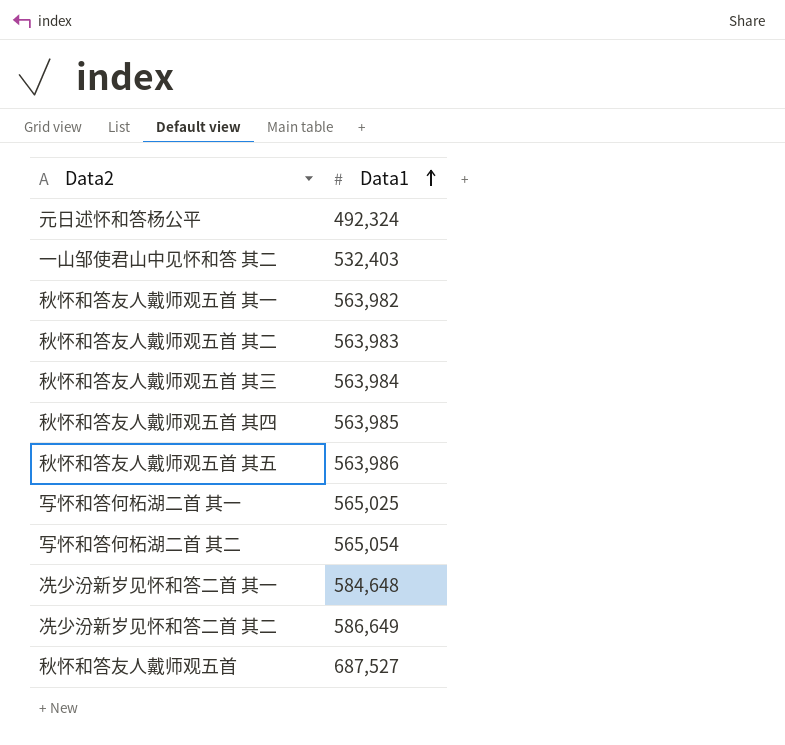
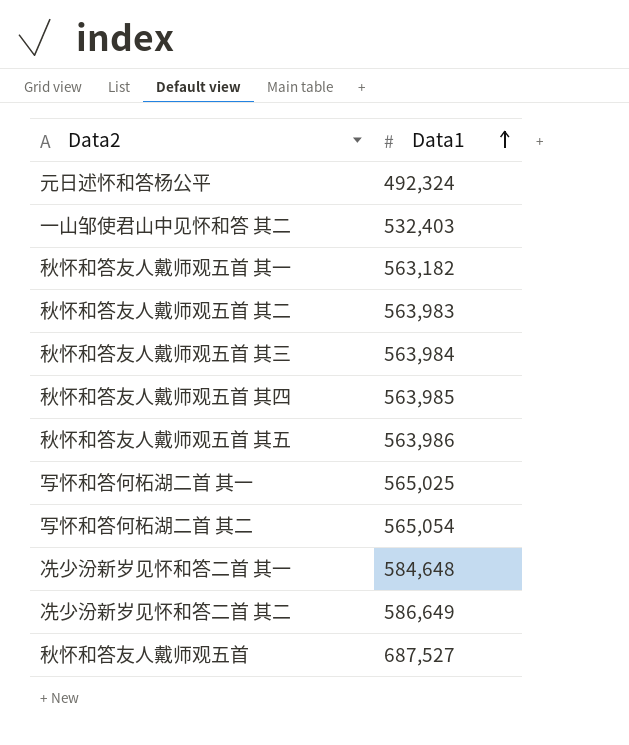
秋怀和答友人戴师观五首 其一 | Data1: 563,982 -> 563,182

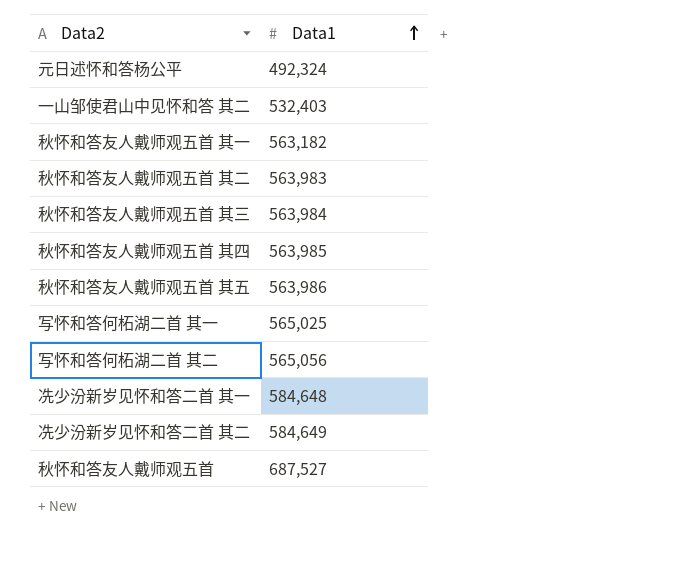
写怀和答何柘湖二首 其二 | Data1: 565,054 -> 565,056
冼少汾新岁见怀和答二首 其二 | Data1: 586,649 -> 584,649

